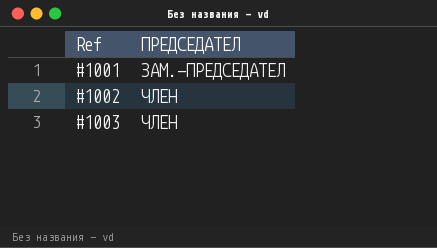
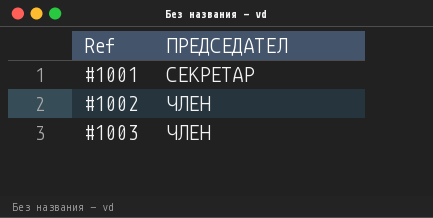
#1001 | ПРЕДСЕДАТЕЛ: ЗАМ.-ПРЕДСЕДАТЕЛ -> СЕКРЕТАР

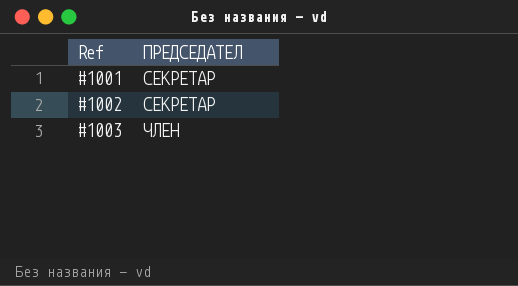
#1002 | ПРЕДСЕДАТЕЛ: ЧЛЕН -> СЕКРЕТАР

